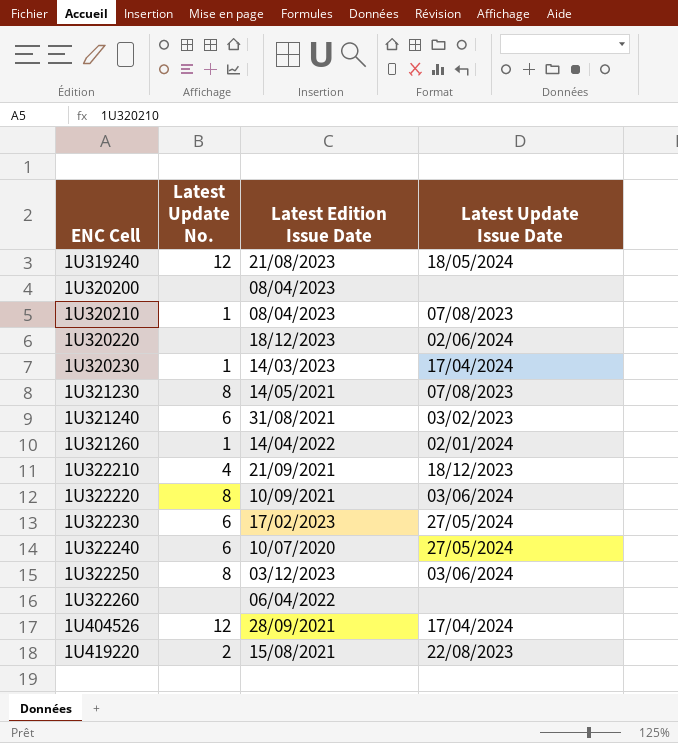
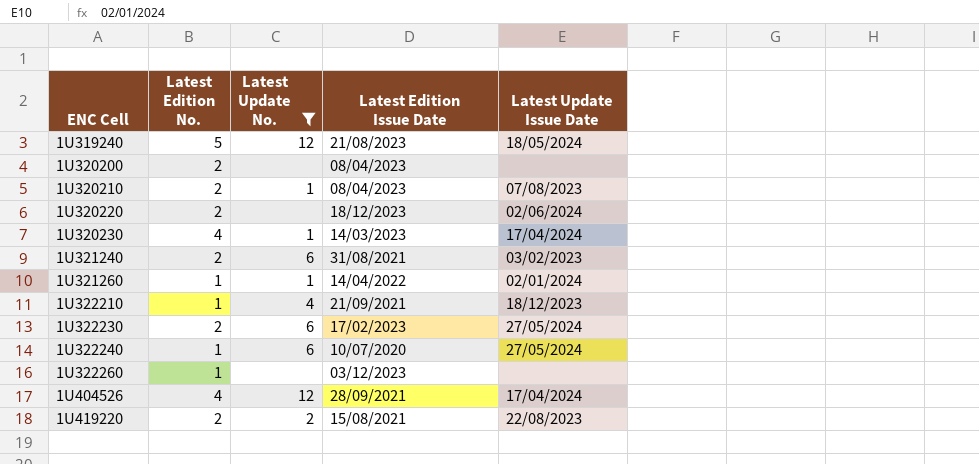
filter: none -> Latest Update No. != 8
column Latest Edition No. | position: none -> 2
1U322260 | Latest Edition Issue Date: 06/04/2022 -> 03/12/2023

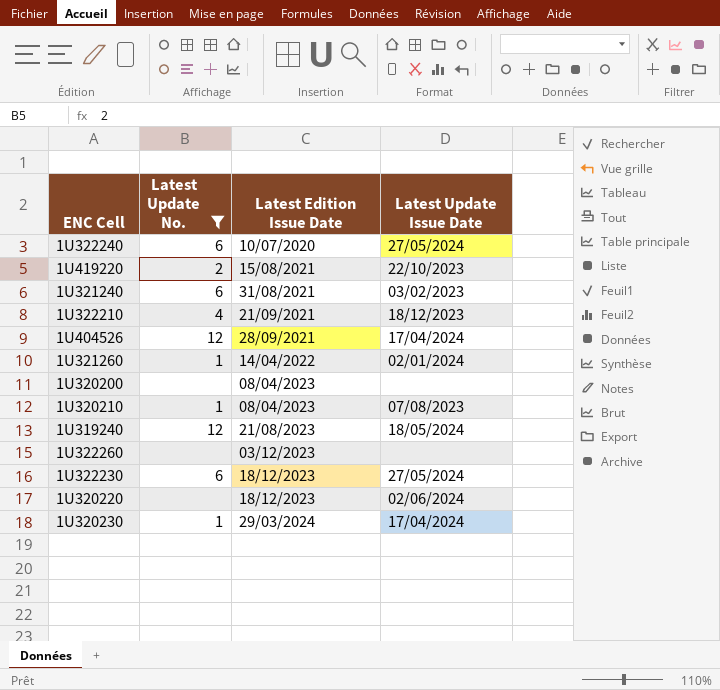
row order: ENC Cell ascending -> Latest Edition Issue Date ascending
column Latest Edition No. | position: 2 -> none
1U419220 | Latest Update Issue Date: 22/08/2023 -> 22/10/2023
1U322230 | Latest Edition Issue Date: 17/02/2023 -> 18/12/2023
1U320230 | Latest Edition Issue Date: 14/03/2023 -> 29/03/2024

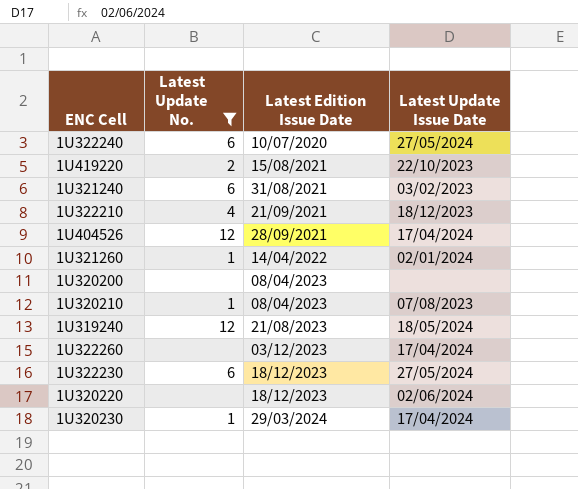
1U322260 | Latest Update Issue Date: none -> 17/04/2024

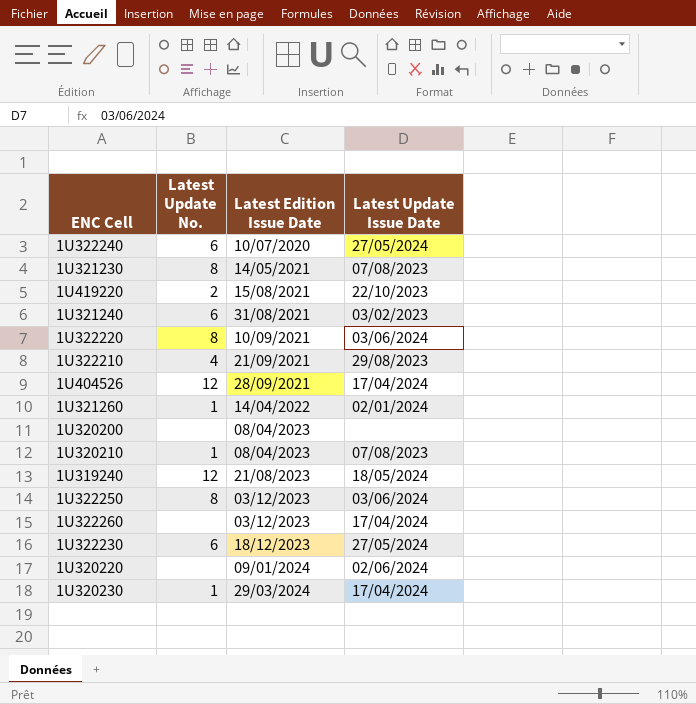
filter: Latest Update No. != 8 -> none
1U322210 | Latest Update Issue Date: 18/12/2023 -> 29/08/2023
1U320220 | Latest Edition Issue Date: 18/12/2023 -> 09/01/2024

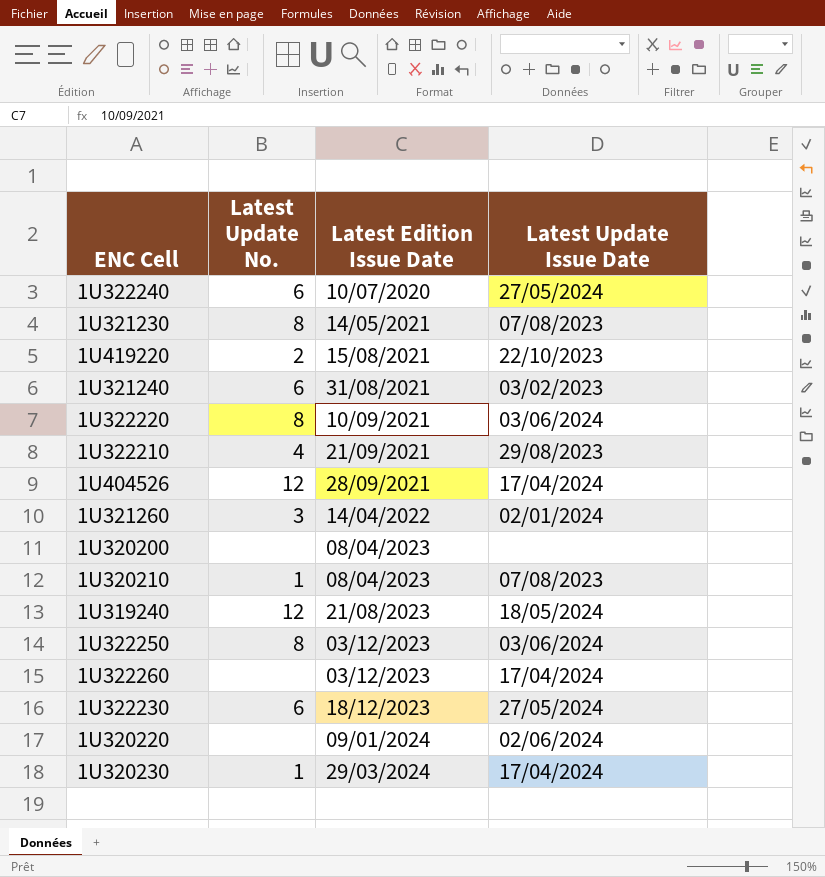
1U321260 | Latest Update No.: 1 -> 3

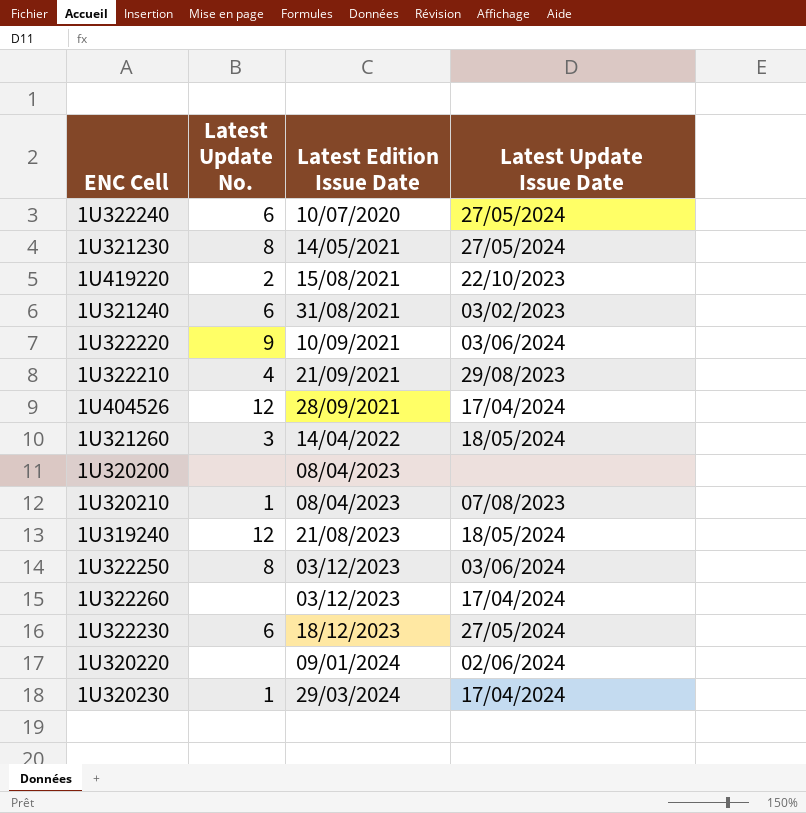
1U321230 | Latest Update Issue Date: 07/08/2023 -> 27/05/2024
1U322220 | Latest Update No.: 8 -> 9
1U321260 | Latest Update Issue Date: 02/01/2024 -> 18/05/2024

